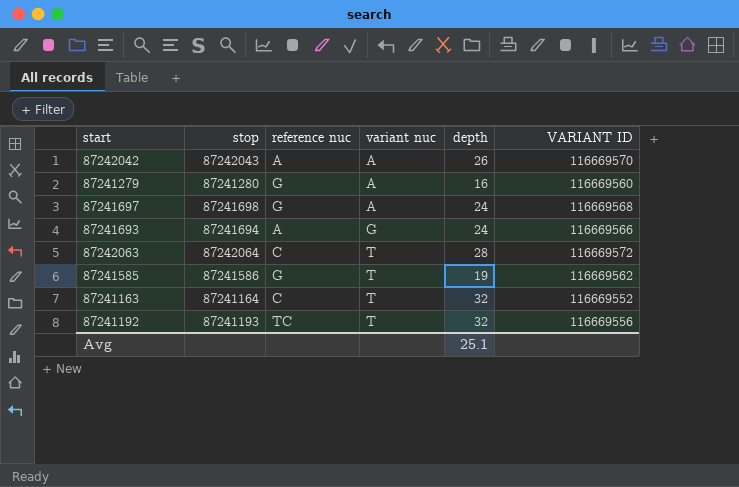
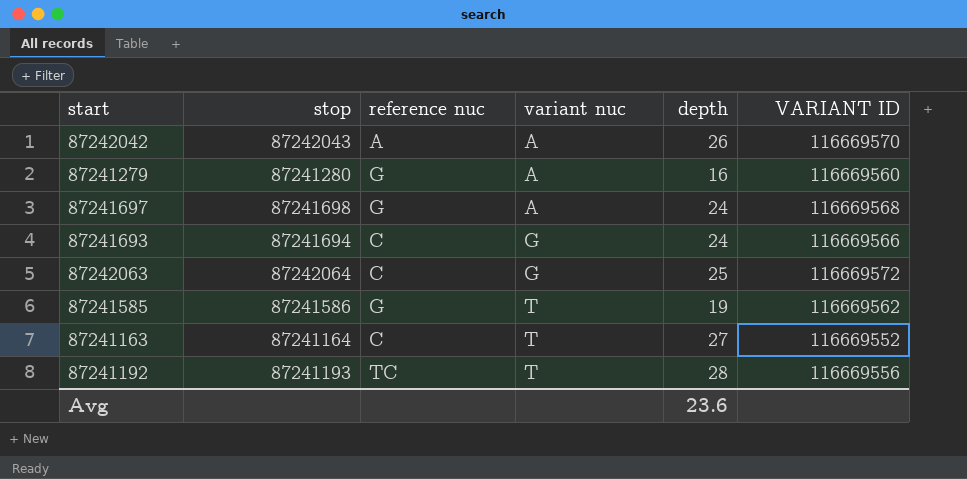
87241693 | reference nuc: A -> C
87242063 | variant nuc: T -> G
87242063 | depth: 28 -> 25
87241163 | depth: 32 -> 27
87241192 | depth: 32 -> 28
Avg | depth: 25.1 -> 23.6

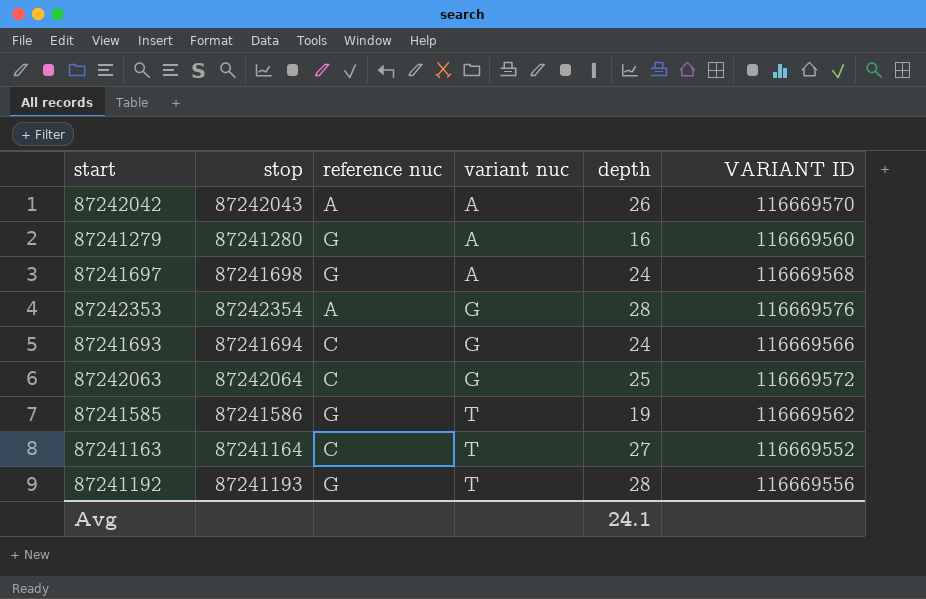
row 87242353: none -> 87242354 | A | G | 28 | 116669576
87241192 | reference nuc: TC -> G
Avg | depth: 23.6 -> 24.1

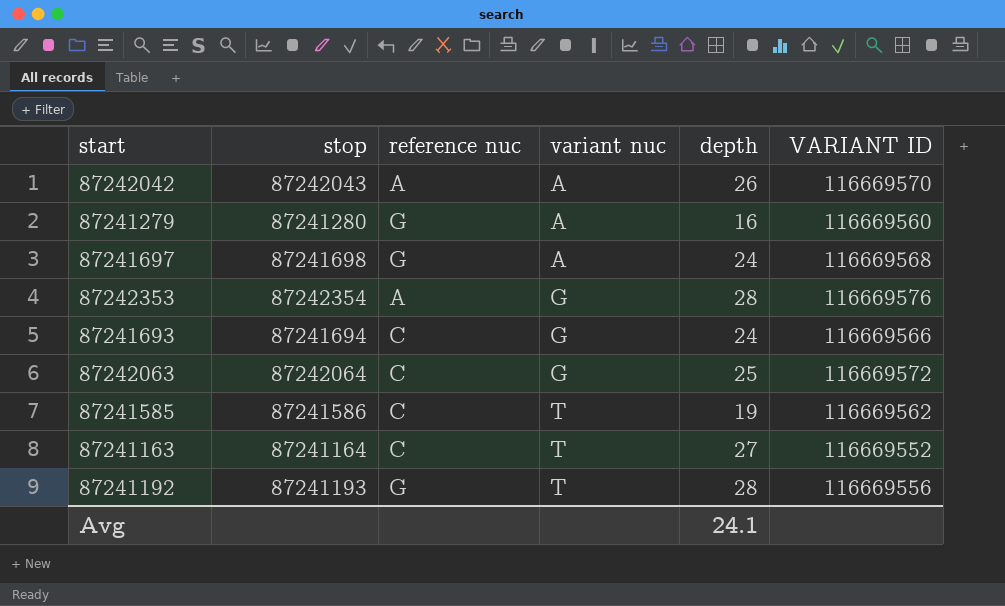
87241585 | reference nuc: G -> C

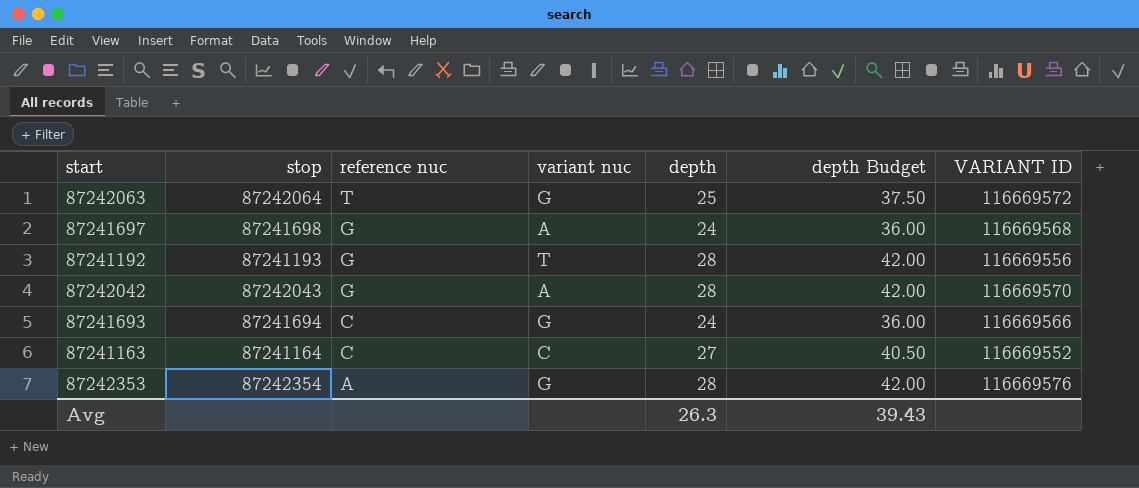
row order: variant nuc ascending -> reference nuc descending
column depth Budget | formula: none -> [depth] * 1.5
row 87241279: 87241280 | G | A | 16 | 116669560 -> none
row 87241585: 87241586 | C | T | 19 | 116669562 -> none
87242063 | reference nuc: C -> T
87242042 | reference nuc: A -> G
87242042 | depth: 26 -> 28
87241163 | variant nuc: T -> C
Avg | depth: 24.1 -> 26.3

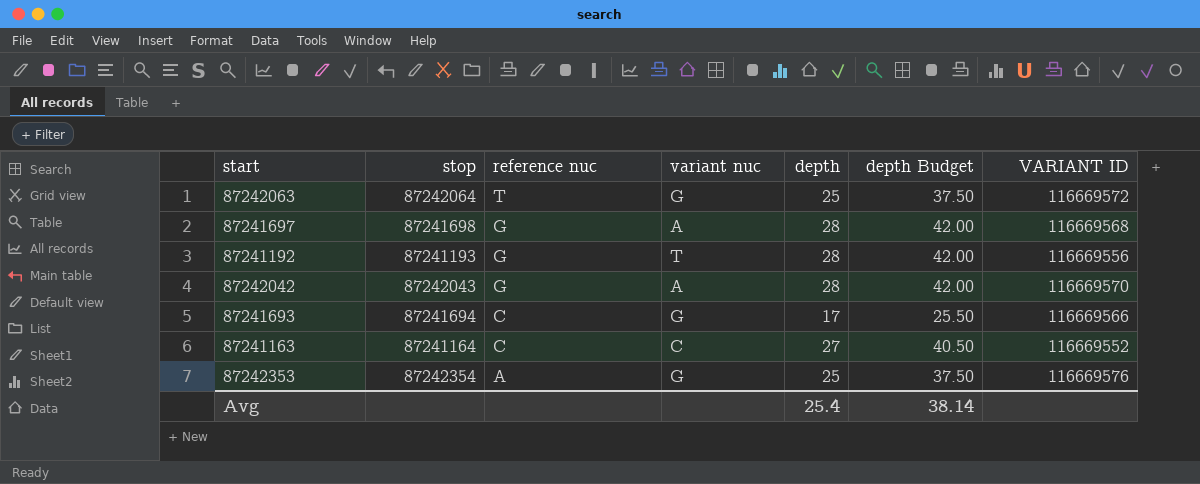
87241697 | depth: 24 -> 28
87241697 | depth Budget: 36.00 -> 42.00
87241693 | depth: 24 -> 17
87241693 | depth Budget: 36.00 -> 25.50
87242353 | depth: 28 -> 25
87242353 | depth Budget: 42.00 -> 37.50
Avg | depth: 26.3 -> 25.4
Avg | depth Budget: 39.43 -> 38.14

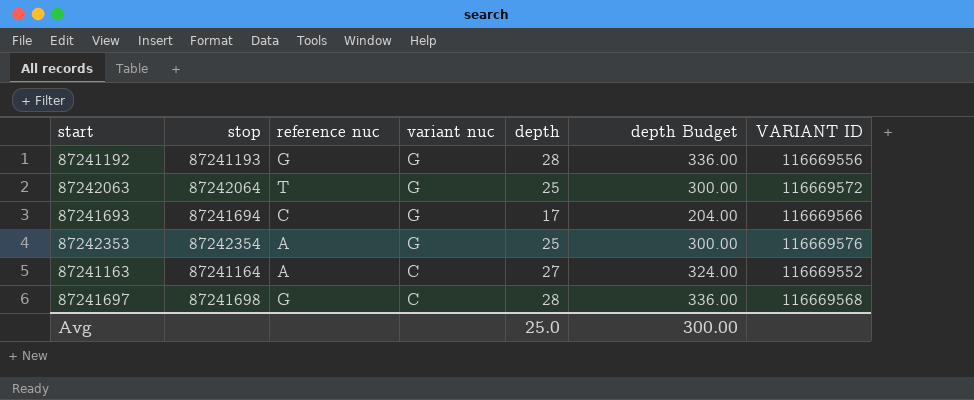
row order: reference nuc descending -> variant nuc descending
column depth Budget | formula: [depth] * 1.5 -> [depth] * 12
row 87242042: 87242043 | G | A | 28 | 42.00 | 116669570 -> none
87241192 | variant nuc: T -> G
87241163 | reference nuc: C -> A
87241697 | variant nuc: A -> C
Avg | depth: 25.4 -> 25.0
Avg | depth Budget: 38.14 -> 300.00

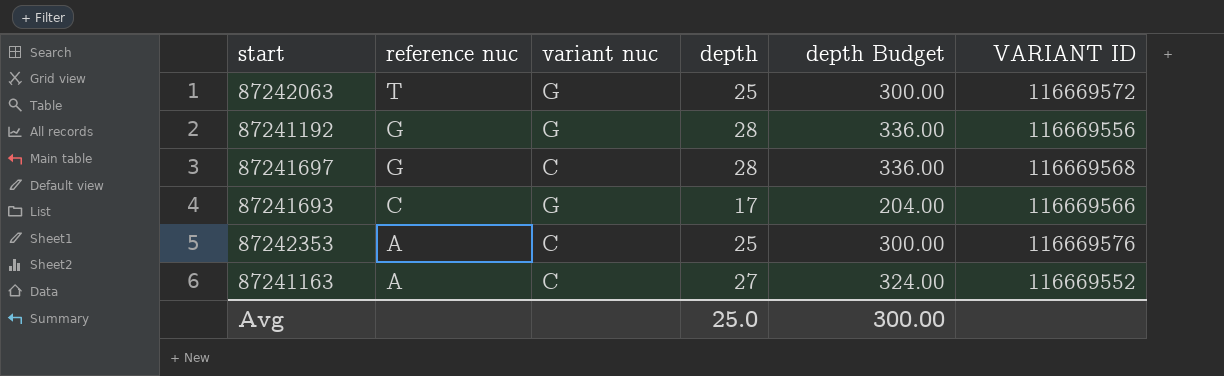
row order: variant nuc descending -> reference nuc descending
column stop | position: 2 -> none
87242353 | variant nuc: G -> C

